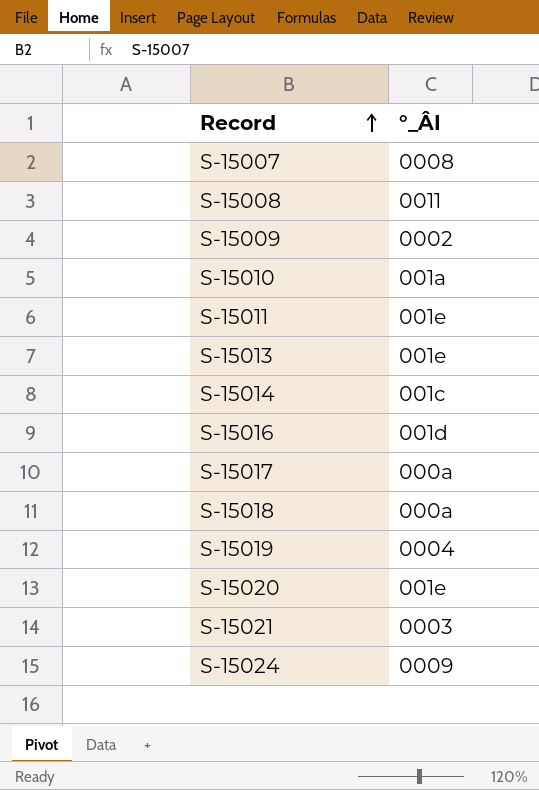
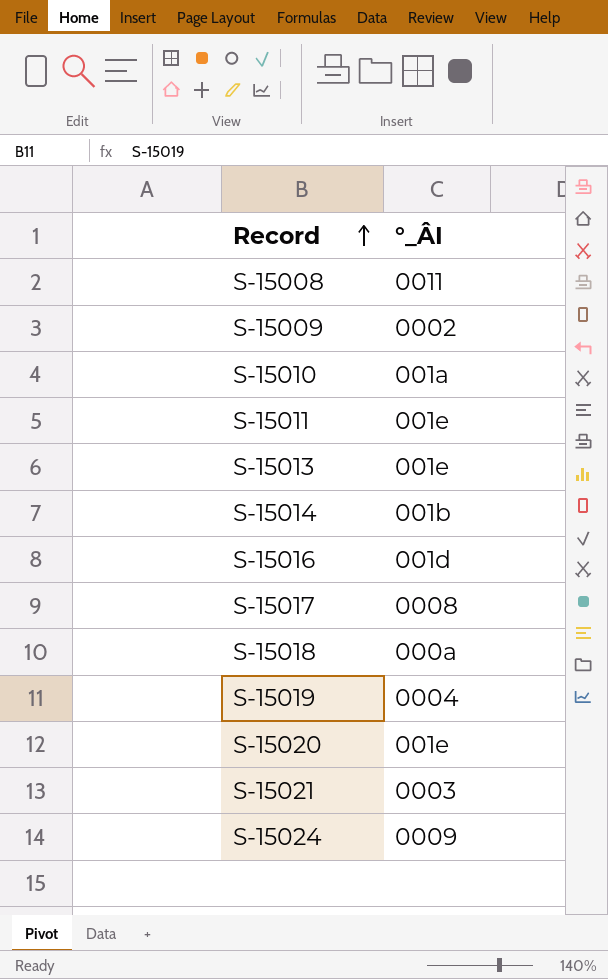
row S-15007: 0008 -> none
S-15014 | °_ÂI: 001c -> 001b
S-15017 | °_ÂI: 000a -> 0008

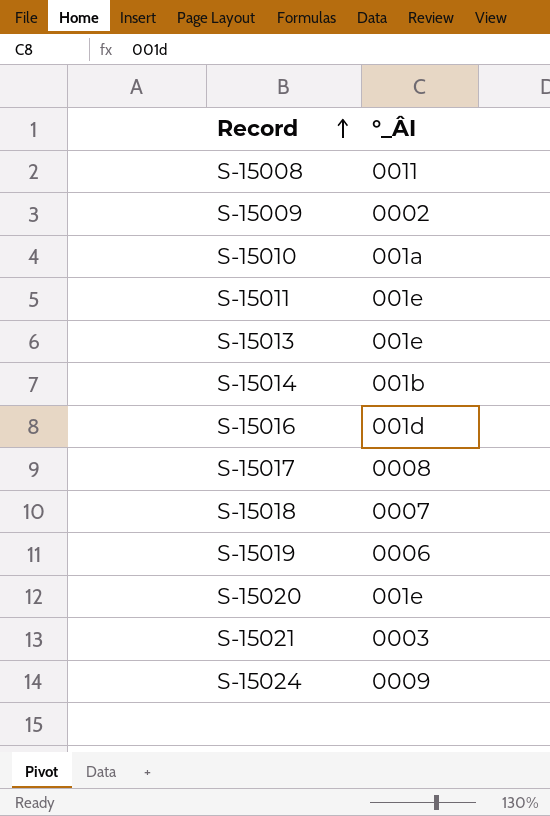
S-15018 | °_ÂI: 000a -> 0007
S-15019 | °_ÂI: 0004 -> 0006

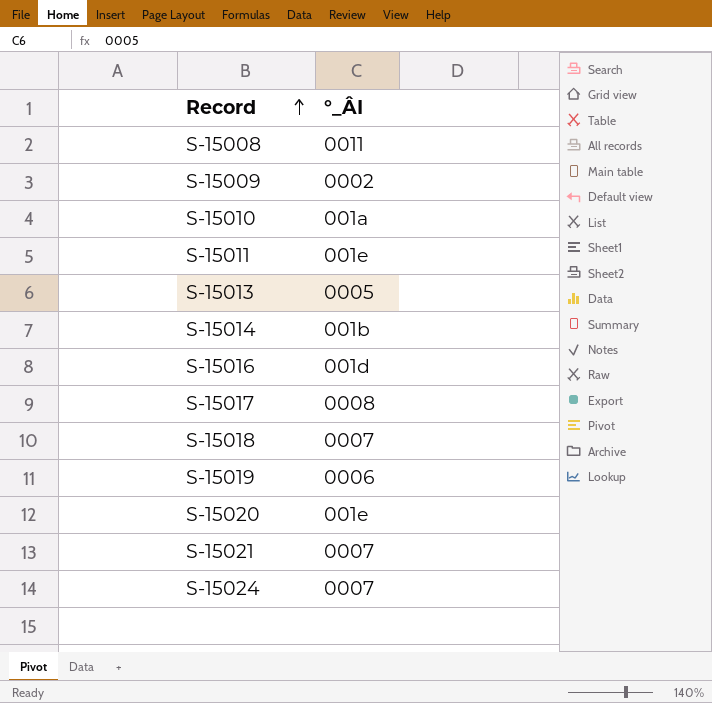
S-15013 | °_ÂI: 001e -> 0005
S-15021 | °_ÂI: 0003 -> 0007
S-15024 | °_ÂI: 0009 -> 0007

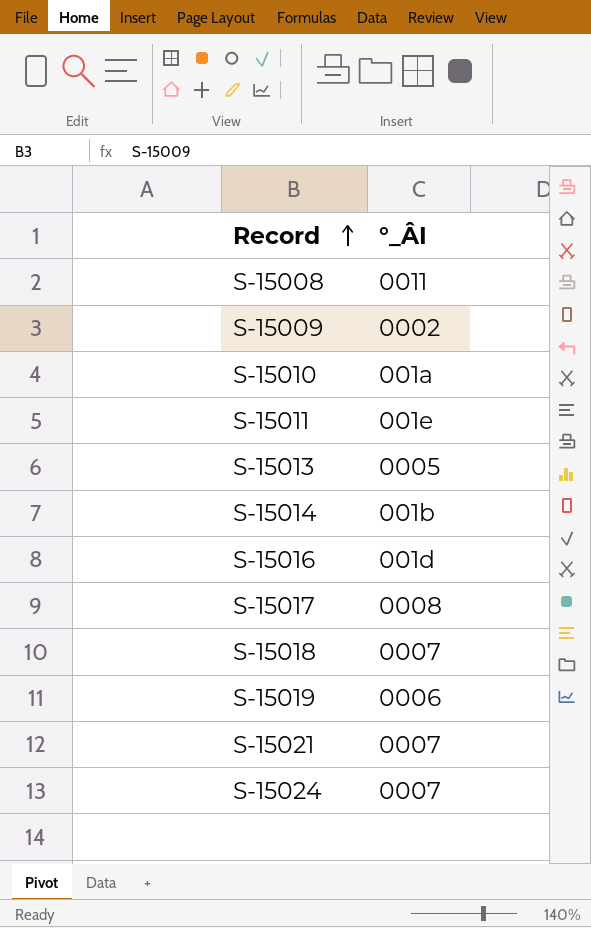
row S-15020: 001e -> none

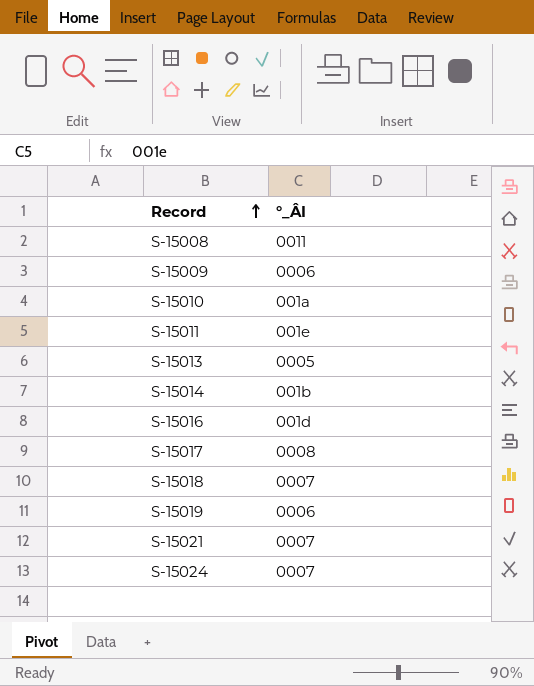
S-15009 | °_ÂI: 0002 -> 0006

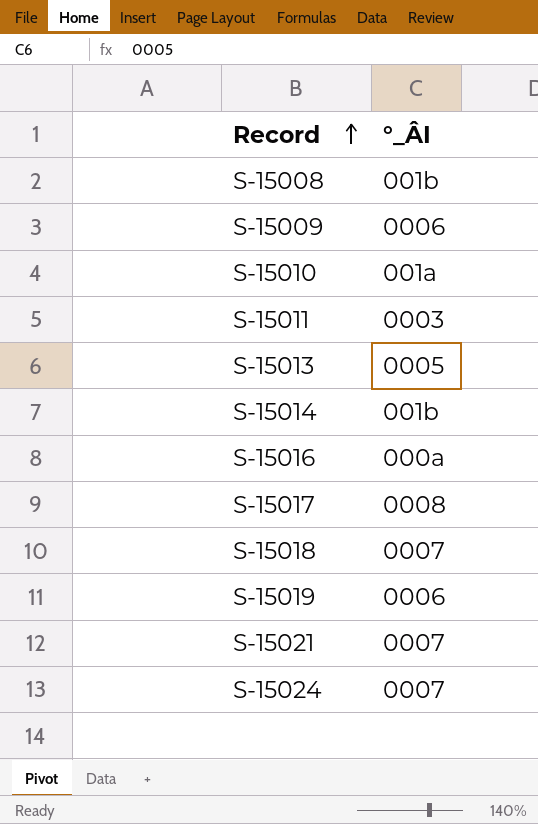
S-15008 | °_ÂI: 0011 -> 001b
S-15011 | °_ÂI: 001e -> 0003
S-15016 | °_ÂI: 001d -> 000a

